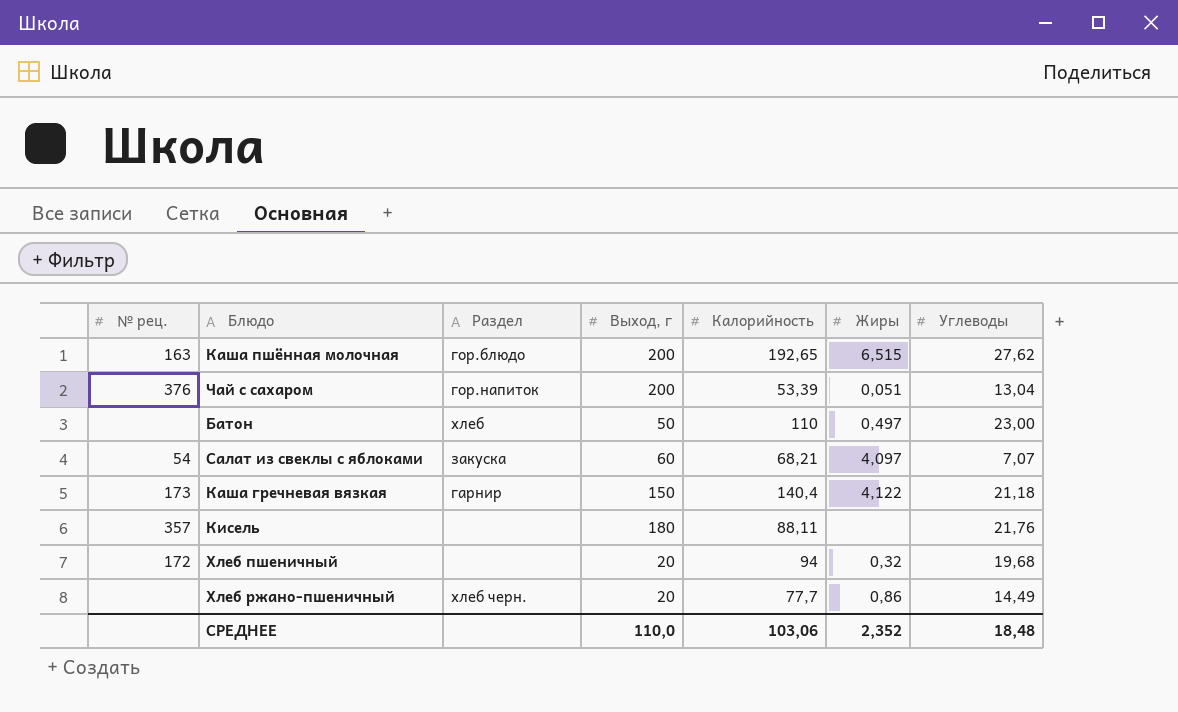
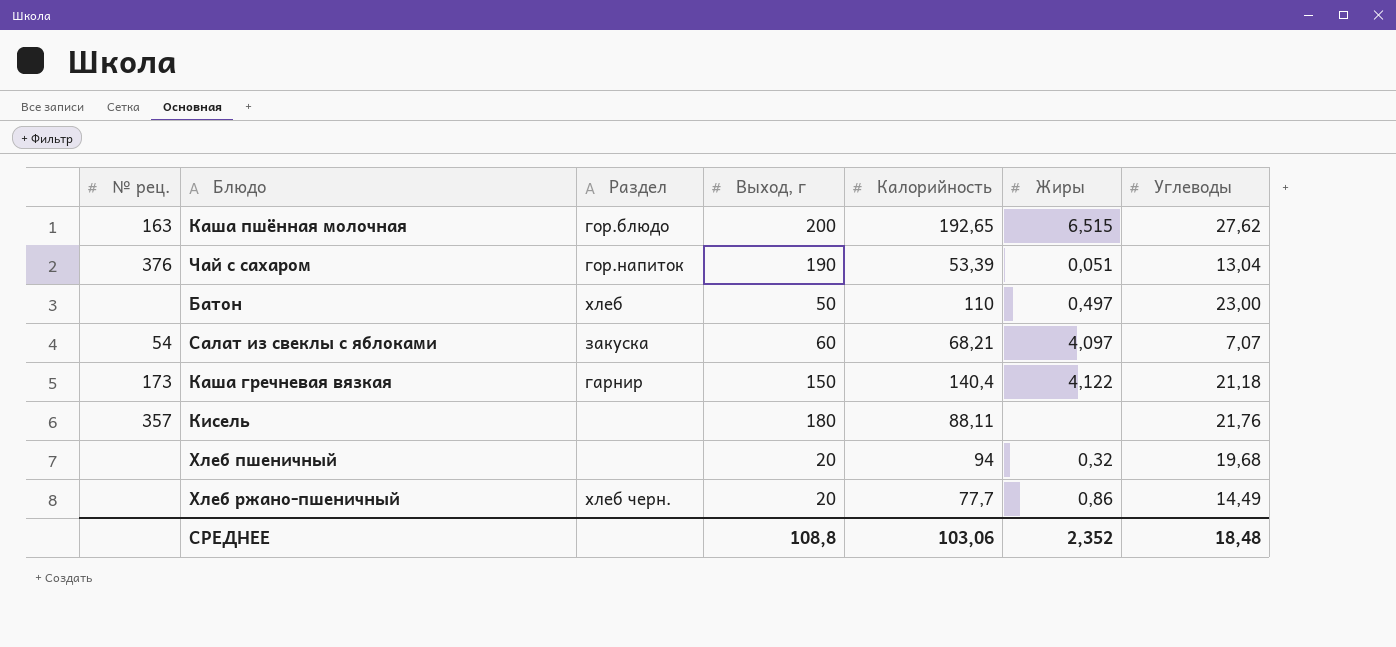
Чай с сахаром | Выход, г: 200 -> 190
Хлеб пшеничный | № рец.: 172 -> none
СРЕДНЕЕ | Выход, г: 110,0 -> 108,8

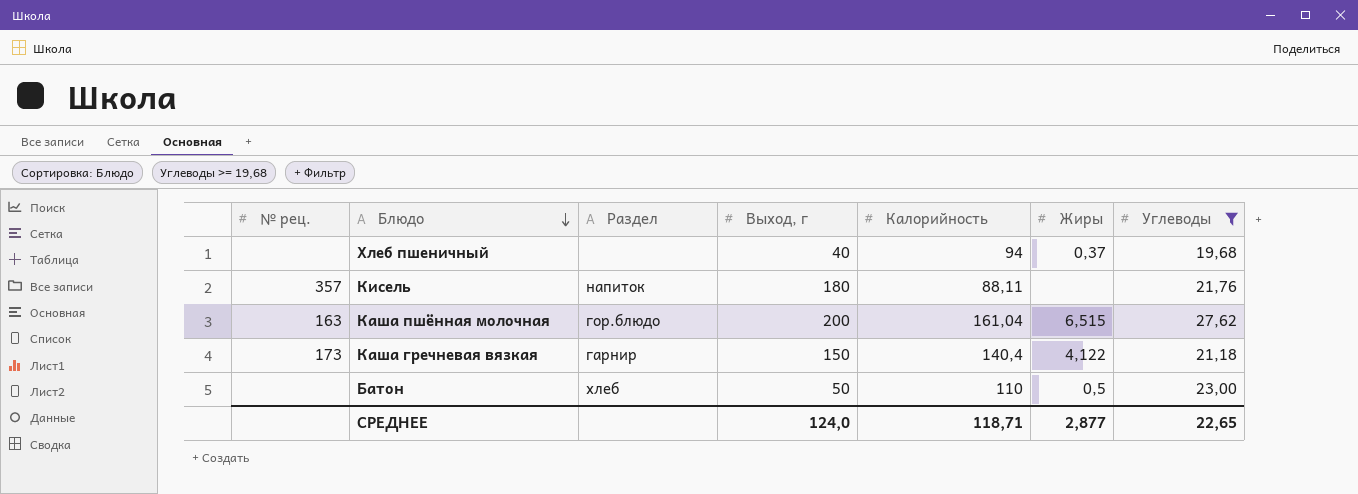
filter: none -> Углеводы >= 19,68
row order: none -> Блюдо descending
Хлеб пшеничный | Выход, г: 20 -> 40
Хлеб пшеничный | Жиры: 0,32 -> 0,37
Кисель | Раздел: none -> напиток
Каша пшённая молочная | Калорийность: 192,65 -> 161,04
Батон | Жиры: 0,497 -> 0,5
СРЕДНЕЕ | Выход, г: 108,8 -> 124,0
СРЕДНЕЕ | Калорийность: 103,06 -> 118,71
СРЕДНЕЕ | Жиры: 2,352 -> 2,877
СРЕДНЕЕ | Углеводы: 18,48 -> 22,65

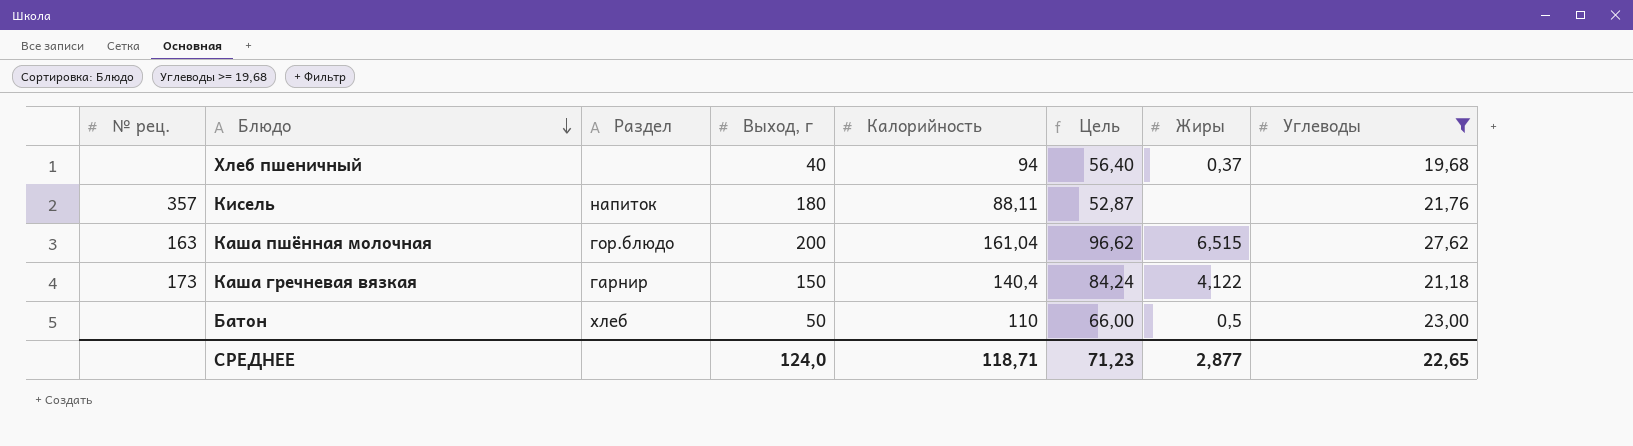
column Цель | formula: none -> [Калорийность] * 0,6

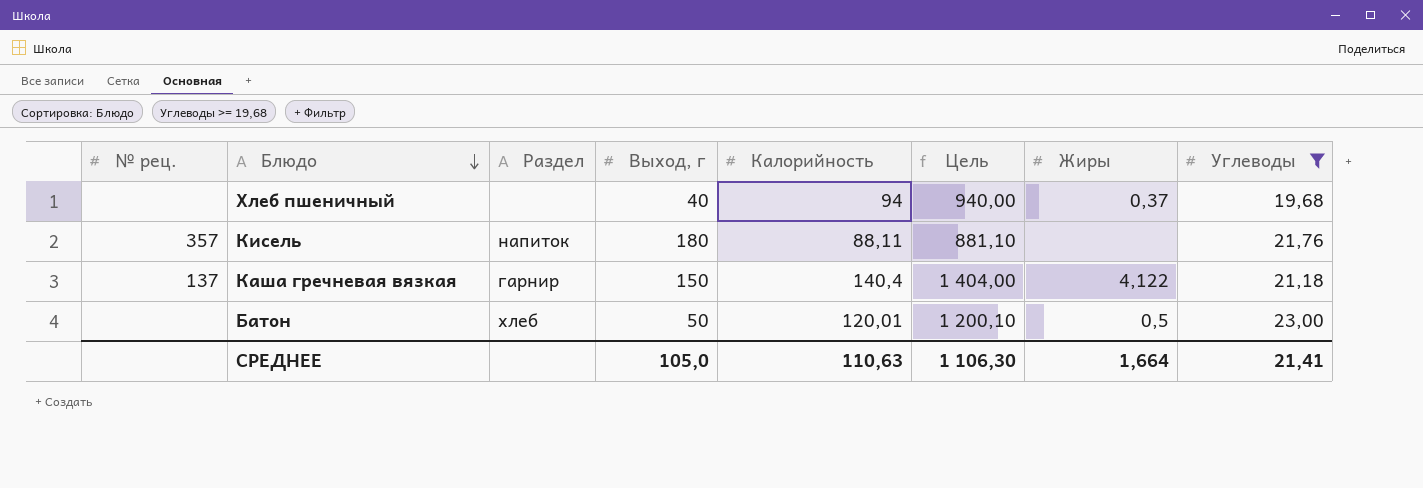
column Цель | formula: [Калорийность] * 0,6 -> [Калорийность] * 10
row Каша пшённая молочная: 163 | гор.блюдо | 200 | 161,04 | 96,62 | 6,515 | 27,62 -> none
Каша гречневая вязкая | № рец.: 173 -> 137
Батон | Калорийность: 110 -> 120,01
СРЕДНЕЕ | Выход, г: 124,0 -> 105,0
СРЕДНЕЕ | Калорийность: 118,71 -> 110,63
СРЕДНЕЕ | Цель: 71,23 -> 1 106,30
СРЕДНЕЕ | Жиры: 2,877 -> 1,664
СРЕДНЕЕ | Углеводы: 22,65 -> 21,41

